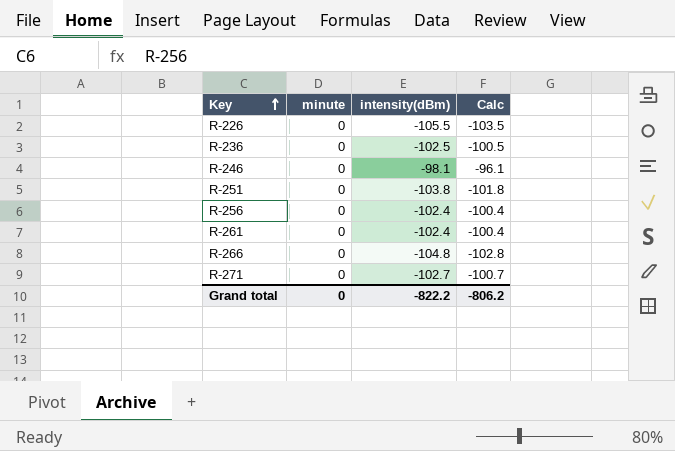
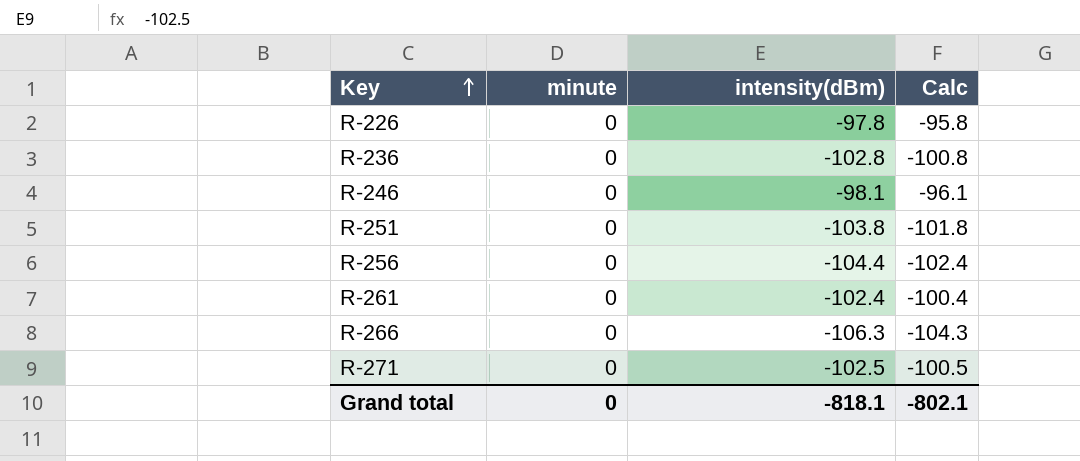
R-226 | intensity(dBm): -105.5 -> -97.8
R-226 | Calc: -103.5 -> -95.8
R-236 | intensity(dBm): -102.5 -> -102.8
R-236 | Calc: -100.5 -> -100.8
R-256 | intensity(dBm): -102.4 -> -104.4
R-256 | Calc: -100.4 -> -102.4
R-266 | intensity(dBm): -104.8 -> -106.3
R-266 | Calc: -102.8 -> -104.3
R-271 | intensity(dBm): -102.7 -> -102.5
R-271 | Calc: -100.7 -> -100.5
Grand total | intensity(dBm): -822.2 -> -818.1
Grand total | Calc: -806.2 -> -802.1

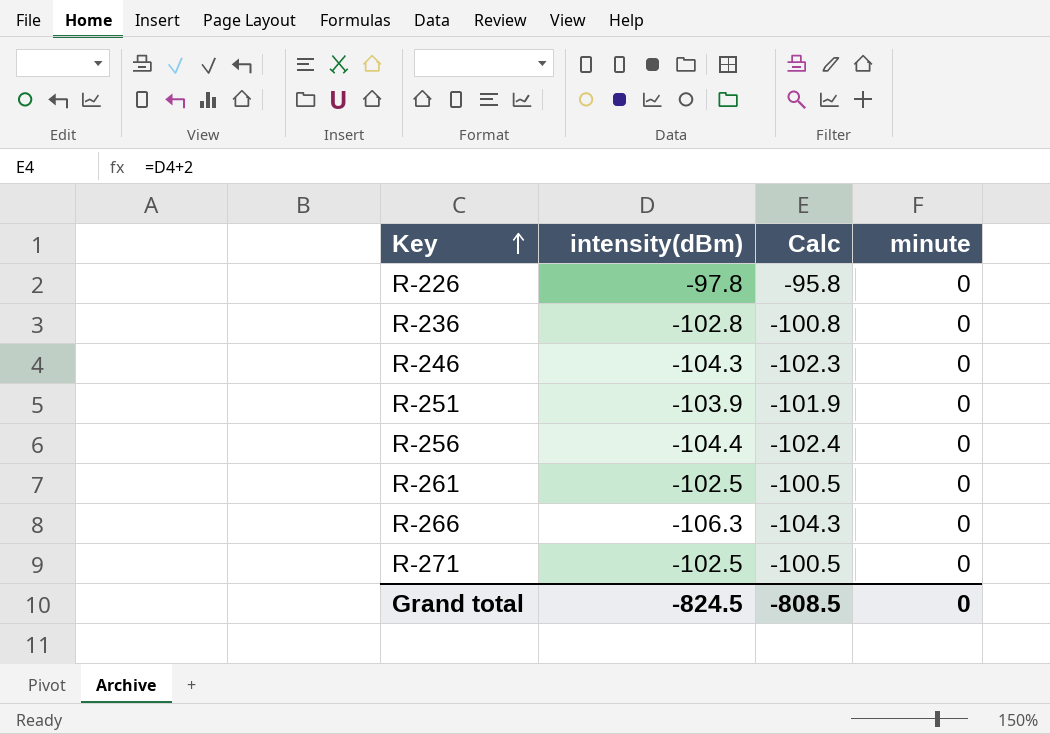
column minute | position: 2 -> 4
R-246 | intensity(dBm): -98.1 -> -104.3
R-246 | Calc: -96.1 -> -102.3
R-251 | intensity(dBm): -103.8 -> -103.9
R-251 | Calc: -101.8 -> -101.9
R-261 | intensity(dBm): -102.4 -> -102.5
R-261 | Calc: -100.4 -> -100.5
Grand total | intensity(dBm): -818.1 -> -824.5
Grand total | Calc: -802.1 -> -808.5

